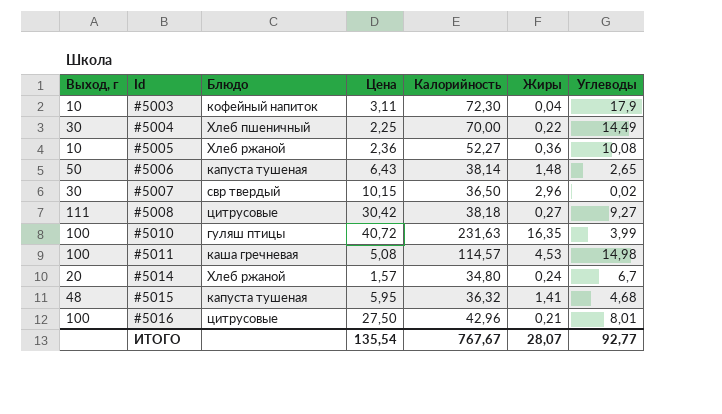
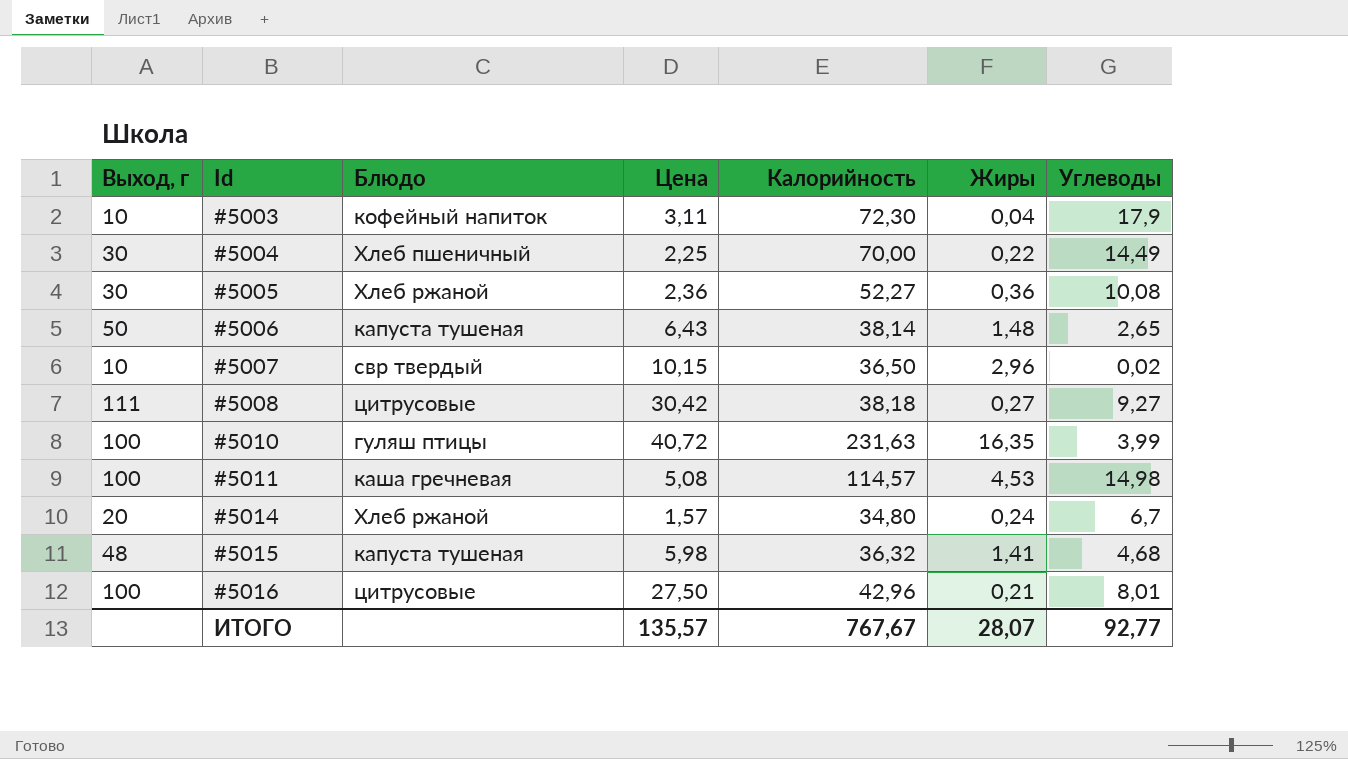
#5005 | Выход, г: 10 -> 30
#5007 | Выход, г: 30 -> 10
#5015 | Цена: 5,95 -> 5,98
ИТОГО | Цена: 135,54 -> 135,57

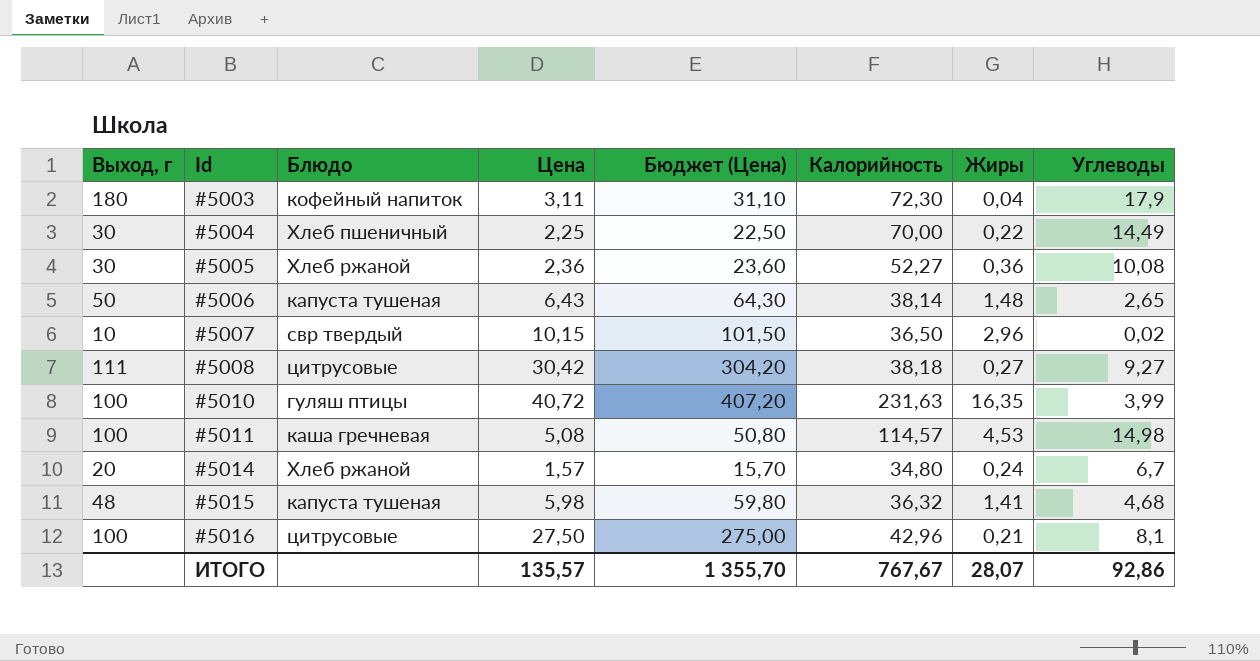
column Бюджет (Цена) | formula: none -> [Цена] * 10
#5003 | Выход, г: 10 -> 180
#5016 | Углеводы: 8,01 -> 8,1
ИТОГО | Углеводы: 92,77 -> 92,86

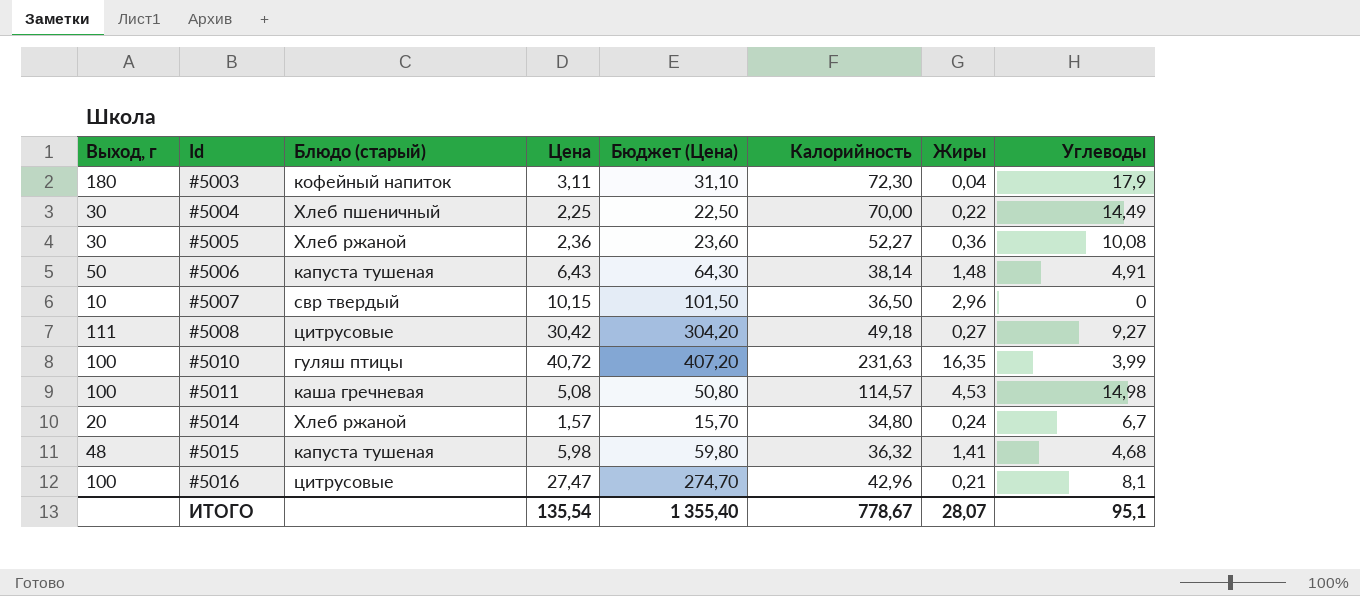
column name: Блюдо -> Блюдо (старый)
#5006 | Углеводы: 2,65 -> 4,91
#5007 | Углеводы: 0,02 -> 0
#5008 | Калорийность: 38,18 -> 49,18
#5016 | Цена: 27,50 -> 27,47
#5016 | Бюджет (Цена): 275,00 -> 274,70
ИТОГО | Цена: 135,57 -> 135,54
ИТОГО | Бюджет (Цена): 1 355,70 -> 1 355,40
ИТОГО | Калорийность: 767,67 -> 778,67
ИТОГО | Углеводы: 92,86 -> 95,1

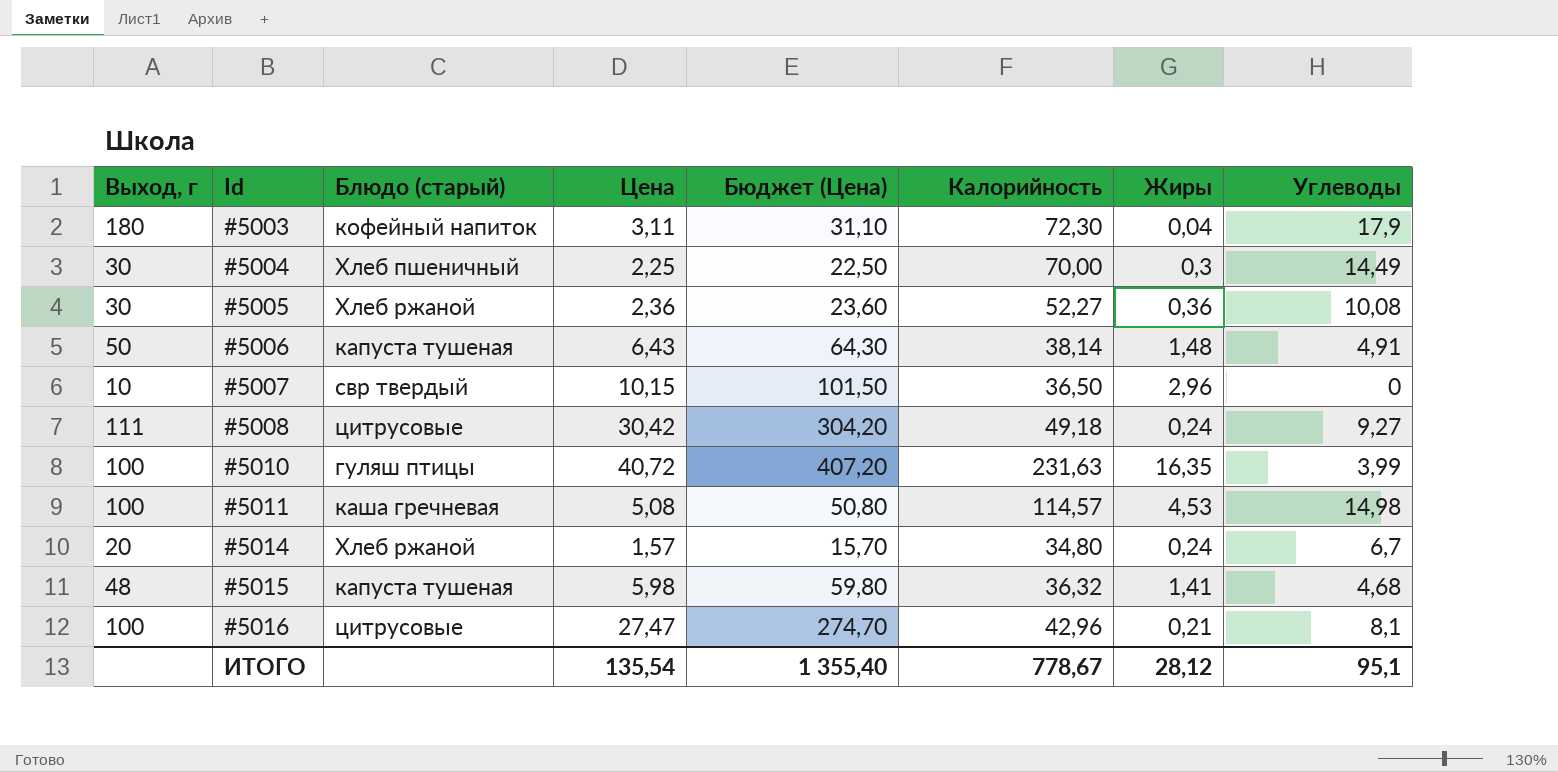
#5004 | Жиры: 0,22 -> 0,3
#5008 | Жиры: 0,27 -> 0,24
ИТОГО | Жиры: 28,07 -> 28,12

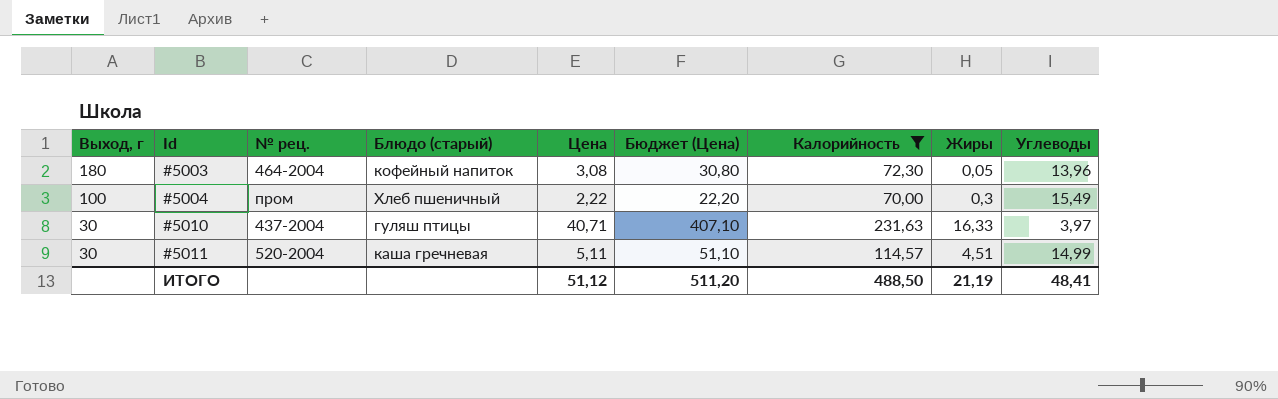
filter: none -> Калорийность >= 70,00
column № рец. | position: none -> 3
#5003 | Цена: 3,11 -> 3,08
#5003 | Бюджет (Цена): 31,10 -> 30,80
#5003 | Жиры: 0,04 -> 0,05
#5003 | Углеводы: 17,9 -> 13,96
#5004 | Выход, г: 30 -> 100
#5004 | Цена: 2,25 -> 2,22
#5004 | Бюджет (Цена): 22,50 -> 22,20
#5004 | Углеводы: 14,49 -> 15,49
#5010 | Выход, г: 100 -> 30
#5010 | Цена: 40,72 -> 40,71
#5010 | Бюджет (Цена): 407,20 -> 407,10
#5010 | Жиры: 16,35 -> 16,33
#5010 | Углеводы: 3,99 -> 3,97
#5011 | Выход, г: 100 -> 30
#5011 | Цена: 5,08 -> 5,11
#5011 | Бюджет (Цена): 50,80 -> 51,10
#5011 | Жиры: 4,53 -> 4,51
#5011 | Углеводы: 14,98 -> 14,99
ИТОГО | Цена: 135,54 -> 51,12
ИТОГО | Бюджет (Цена): 1 355,40 -> 511,20
ИТОГО | Калорийность: 778,67 -> 488,50
ИТОГО | Жиры: 28,12 -> 21,19
ИТОГО | Углеводы: 95,1 -> 48,41

